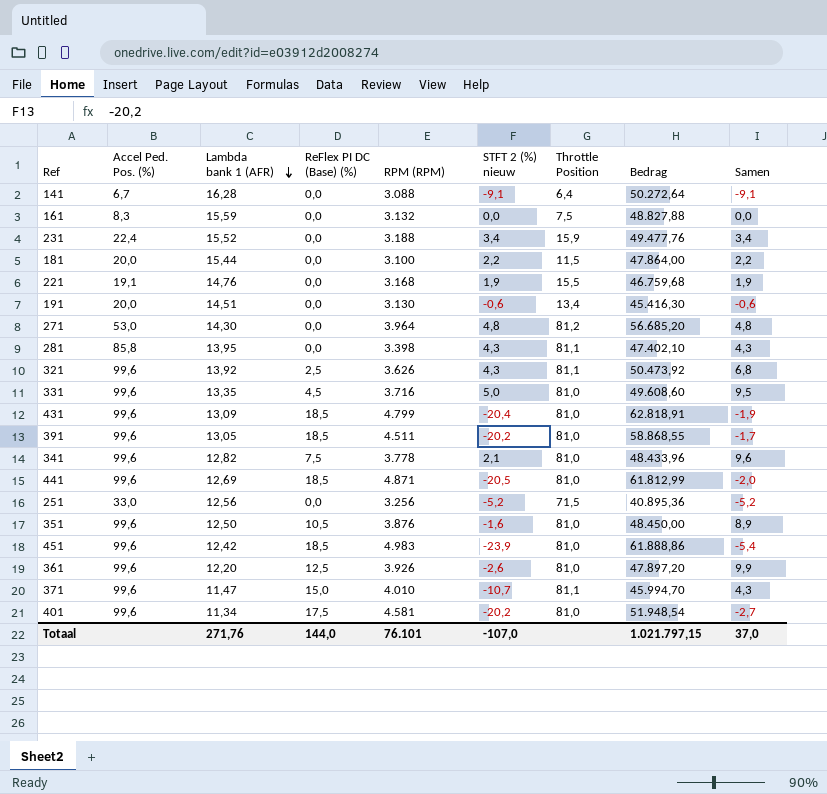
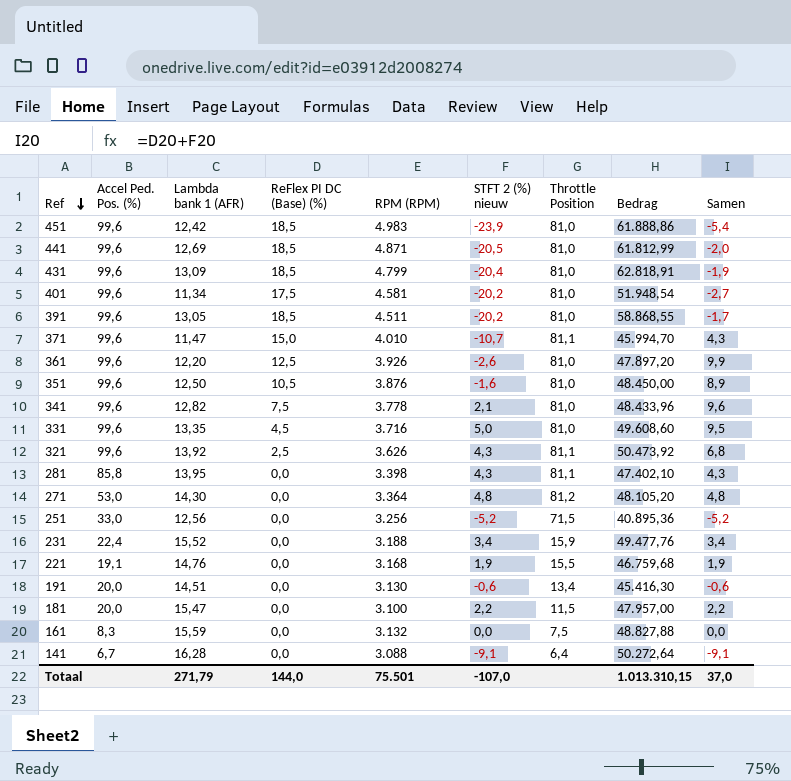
row order: Lambda bank 1 (AFR) descending -> Ref descending
271 | RPM (RPM): 3.964 -> 3.364
271 | Bedrag: 56.685,20 -> 48.105,20
181 | Lambda bank 1 (AFR): 15,44 -> 15,47
181 | Bedrag: 47.864,00 -> 47.957,00
Totaal | Lambda bank 1 (AFR): 271,76 -> 271,79
Totaal | RPM (RPM): 76.101 -> 75.501
Totaal | Bedrag: 1.021.797,15 -> 1.013.310,15

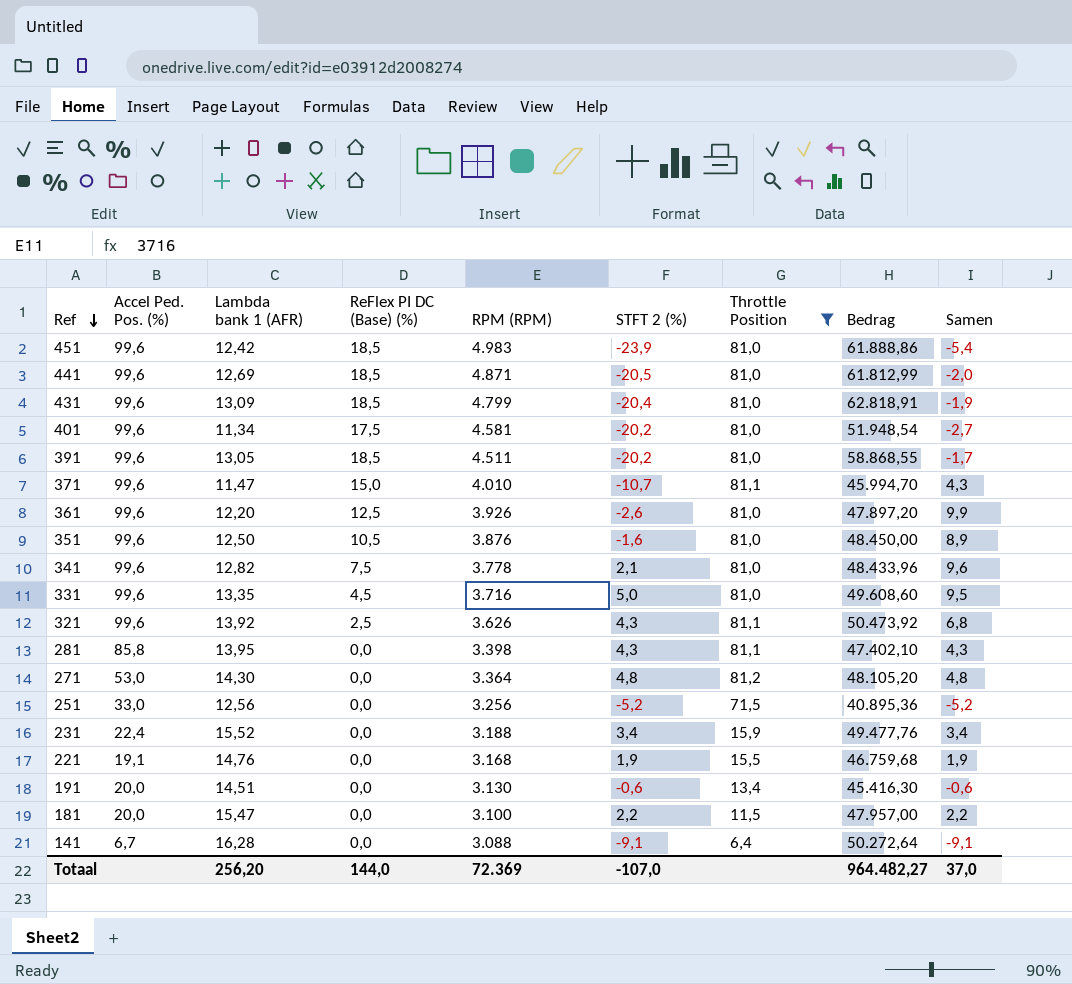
filter: none -> Throttle Position != 7,5
column name: STFT 2 (%) nieuw -> STFT 2 (%)
Totaal | Lambda bank 1 (AFR): 271,79 -> 256,20
Totaal | RPM (RPM): 75.501 -> 72.369
Totaal | Bedrag: 1.013.310,15 -> 964.482,27

